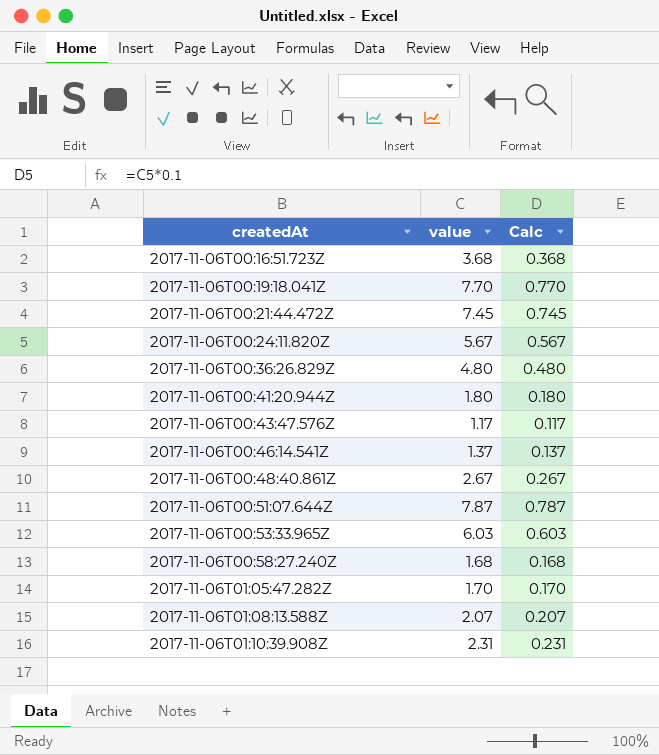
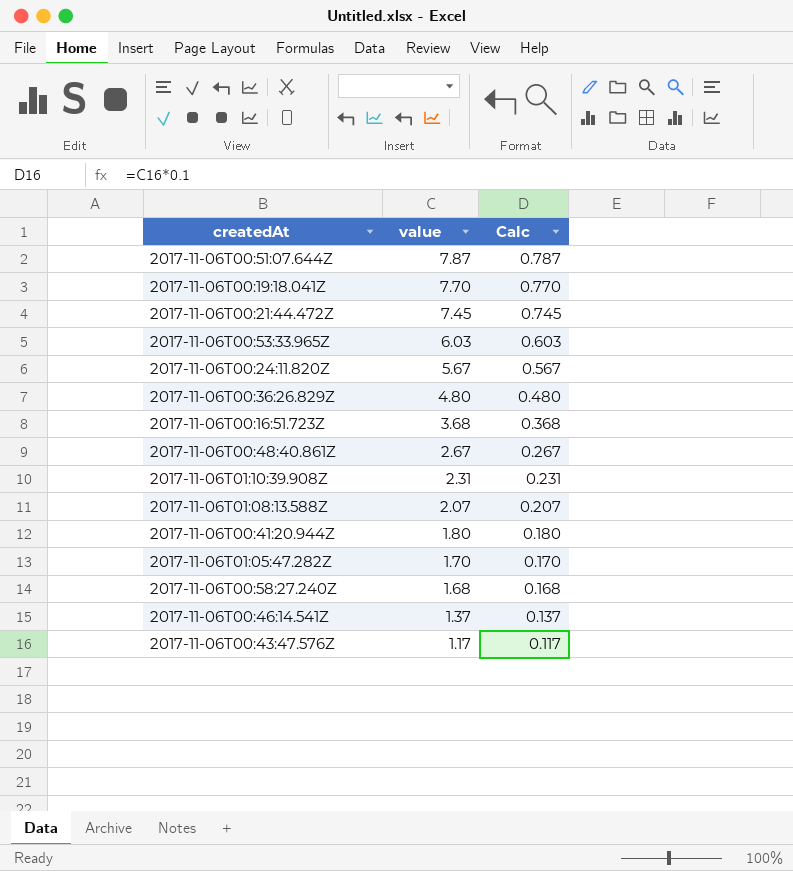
row order: createdAt ascending -> value descending

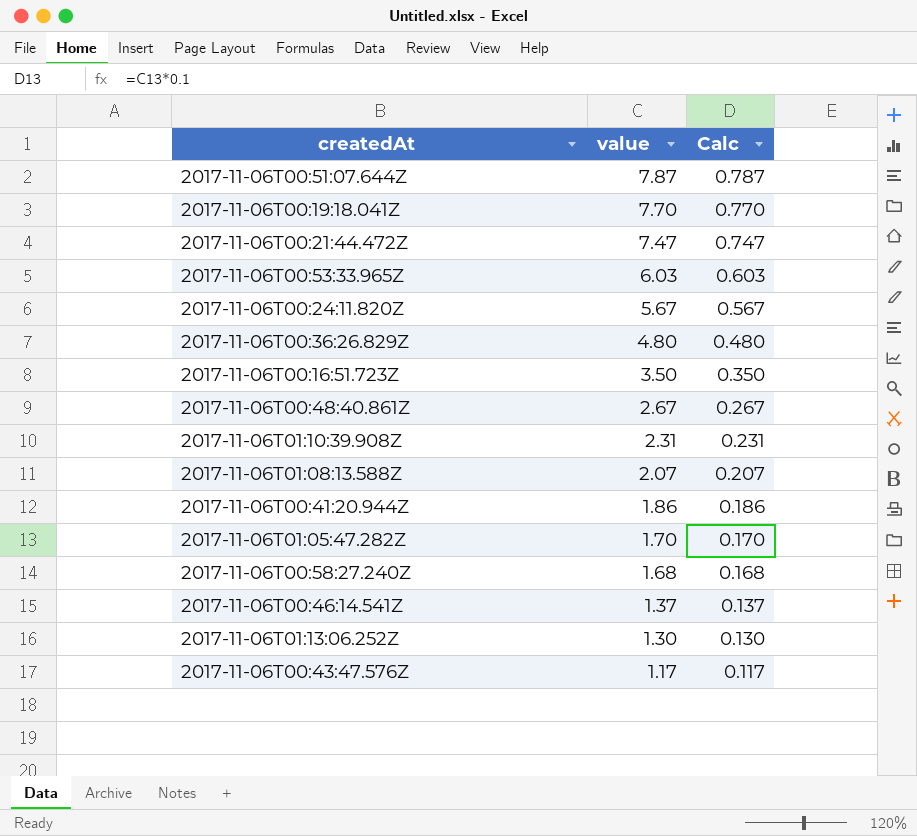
2017-11-06T00:21:44.472Z | value: 7.45 -> 7.47
2017-11-06T00:21:44.472Z | Calc: 0.745 -> 0.747
2017-11-06T00:16:51.723Z | value: 3.68 -> 3.50
2017-11-06T00:16:51.723Z | Calc: 0.368 -> 0.350
2017-11-06T00:41:20.944Z | value: 1.80 -> 1.86
2017-11-06T00:41:20.944Z | Calc: 0.180 -> 0.186
row 2017-11-06T01:13:06.252Z: none -> 1.30 | 0.130

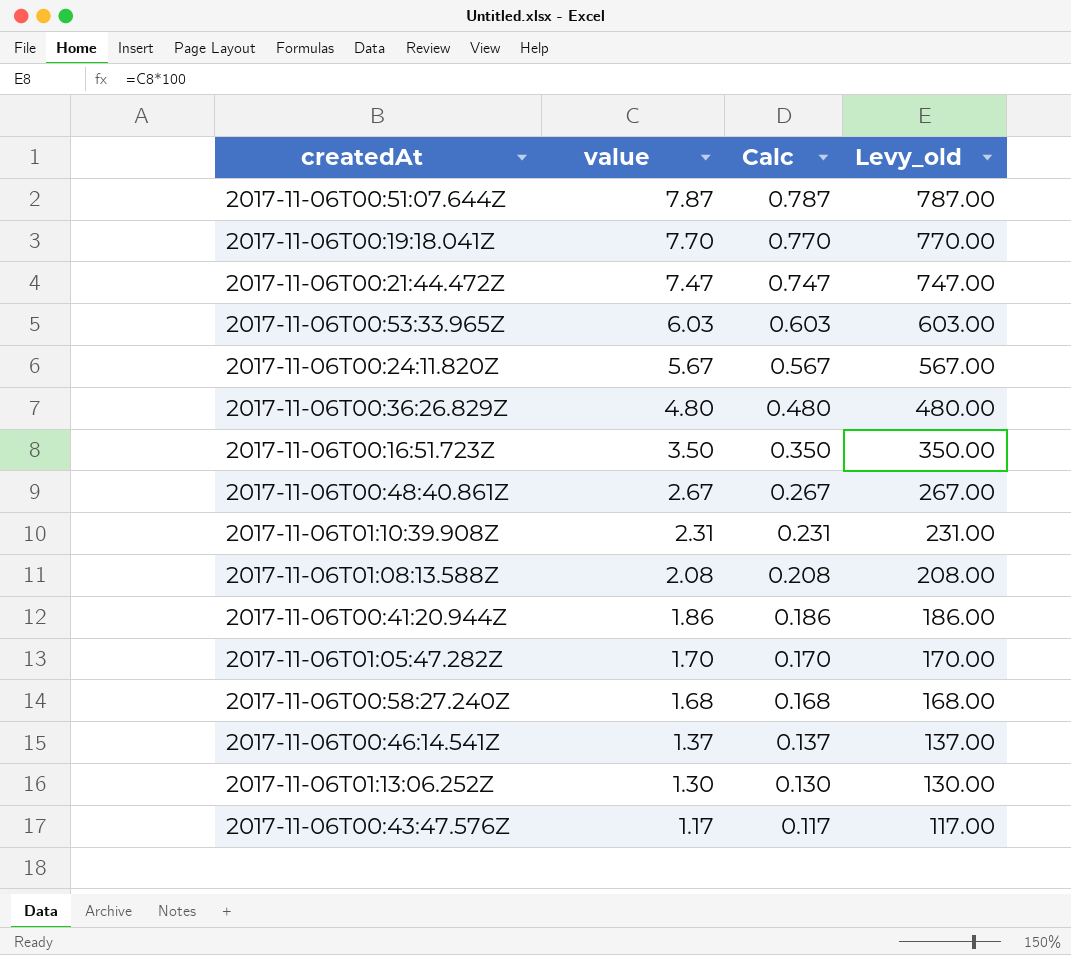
column Levy_old | formula: none -> [value] * 100
2017-11-06T01:08:13.588Z | value: 2.07 -> 2.08
2017-11-06T01:08:13.588Z | Calc: 0.207 -> 0.208

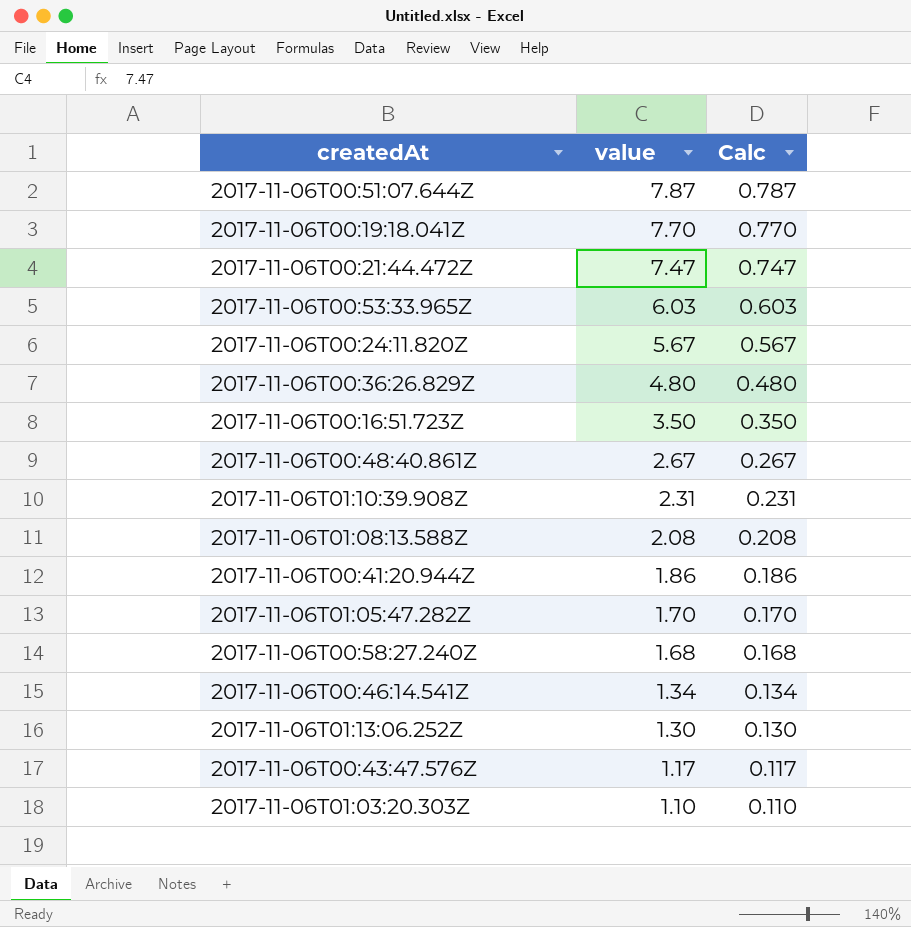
column Levy_old | formula: [value] * 100 -> none
2017-11-06T00:46:14.541Z | value: 1.37 -> 1.34
2017-11-06T00:46:14.541Z | Calc: 0.137 -> 0.134
row 2017-11-06T01:03:20.303Z: none -> 1.10 | 0.110

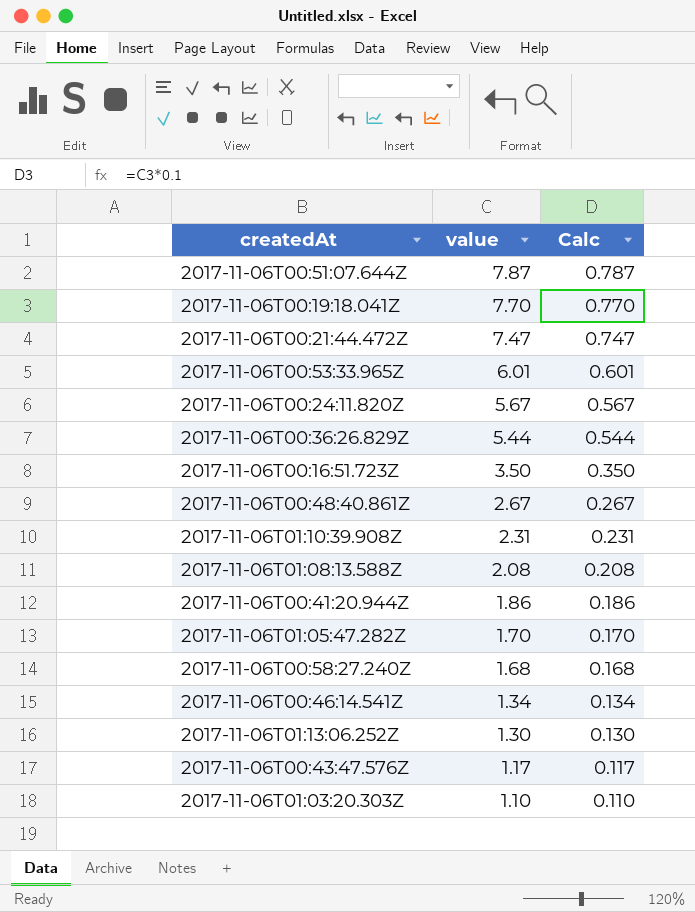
2017-11-06T00:53:33.965Z | value: 6.03 -> 6.01
2017-11-06T00:53:33.965Z | Calc: 0.603 -> 0.601
2017-11-06T00:36:26.829Z | value: 4.80 -> 5.44
2017-11-06T00:36:26.829Z | Calc: 0.480 -> 0.544

